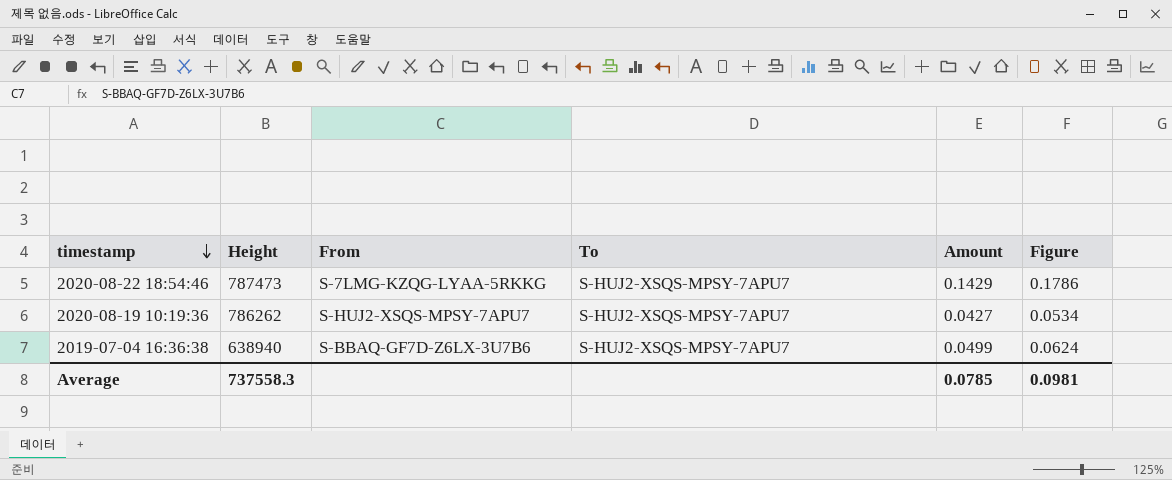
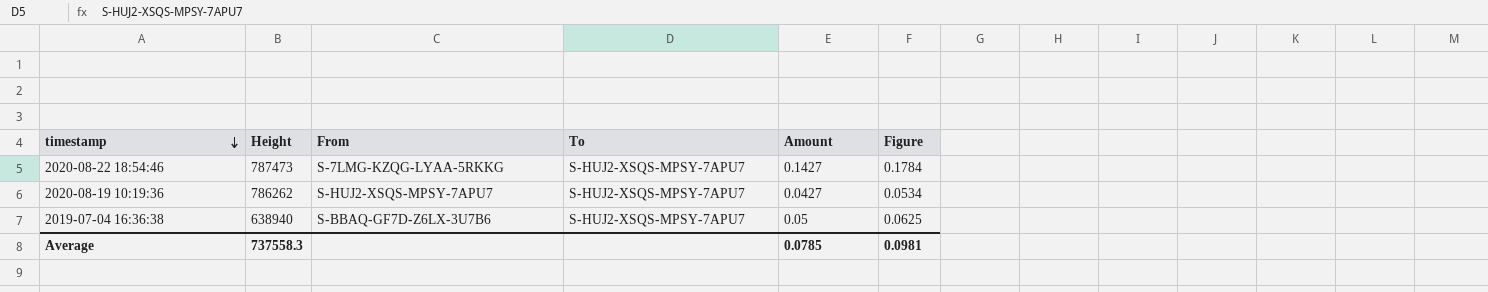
2020-08-22 18:54:46 | Amount: 0.1429 -> 0.1427
2020-08-22 18:54:46 | Figure: 0.1786 -> 0.1784
2019-07-04 16:36:38 | Amount: 0.0499 -> 0.05
2019-07-04 16:36:38 | Figure: 0.0624 -> 0.0625

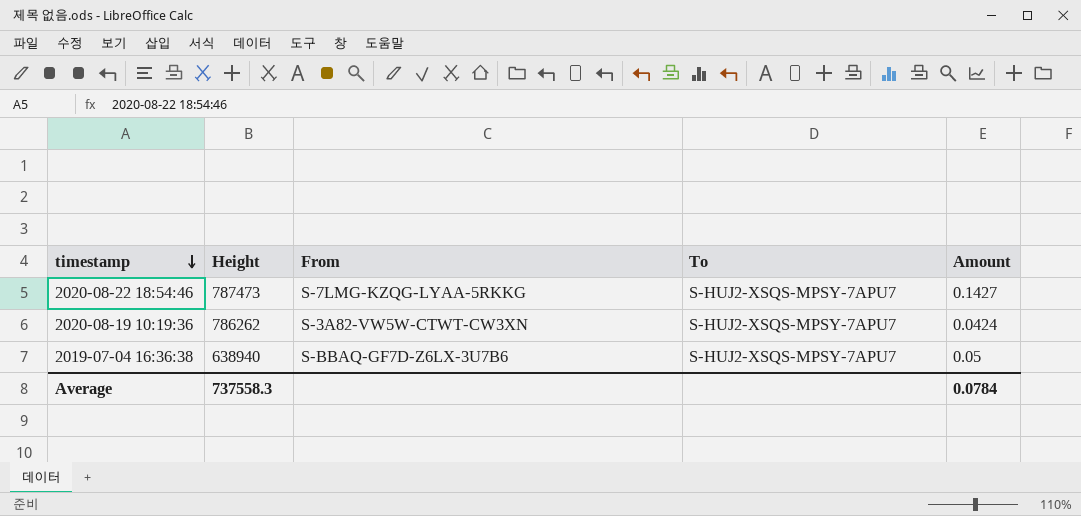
column Figure | formula: [Amount] * 1.25 -> none
2020-08-19 10:19:36 | From: S-HUJ2-XSQS-MPSY-7APU7 -> S-3A82-VW5W-CTWT-CW3XN
2020-08-19 10:19:36 | Amount: 0.0427 -> 0.0424
Average | Amount: 0.0785 -> 0.0784

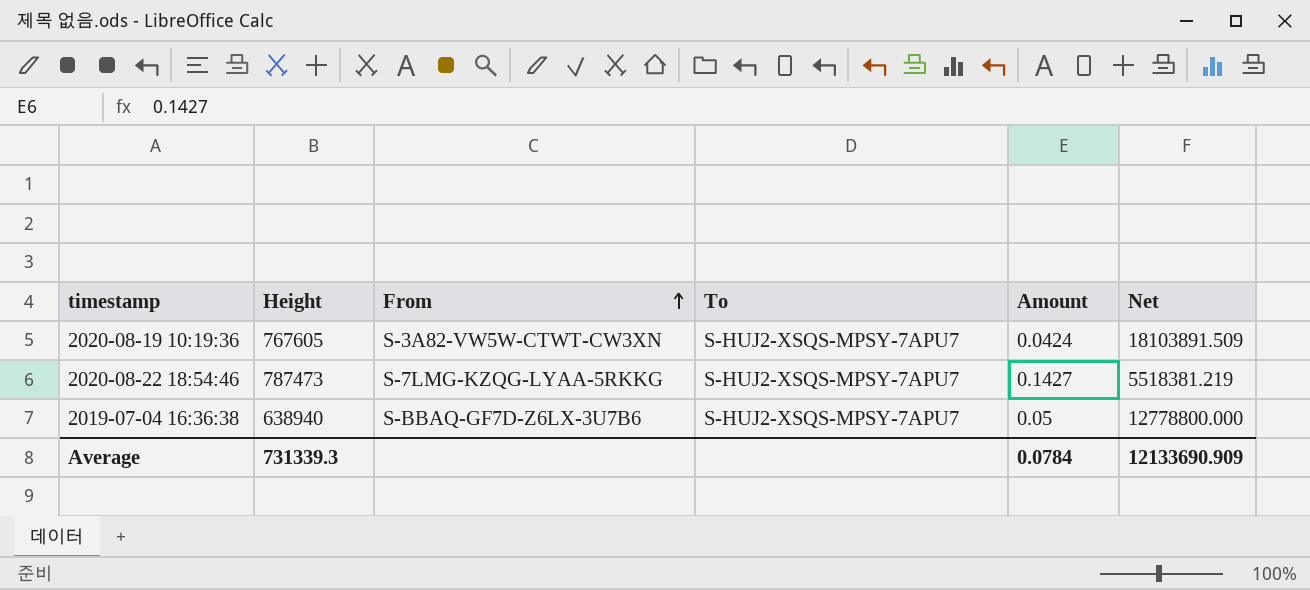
row order: timestamp descending -> From ascending
column Net | formula: none -> [Height] / [Amount]
2020-08-19 10:19:36 | Height: 786262 -> 767605
Average | Height: 737558.3 -> 731339.3

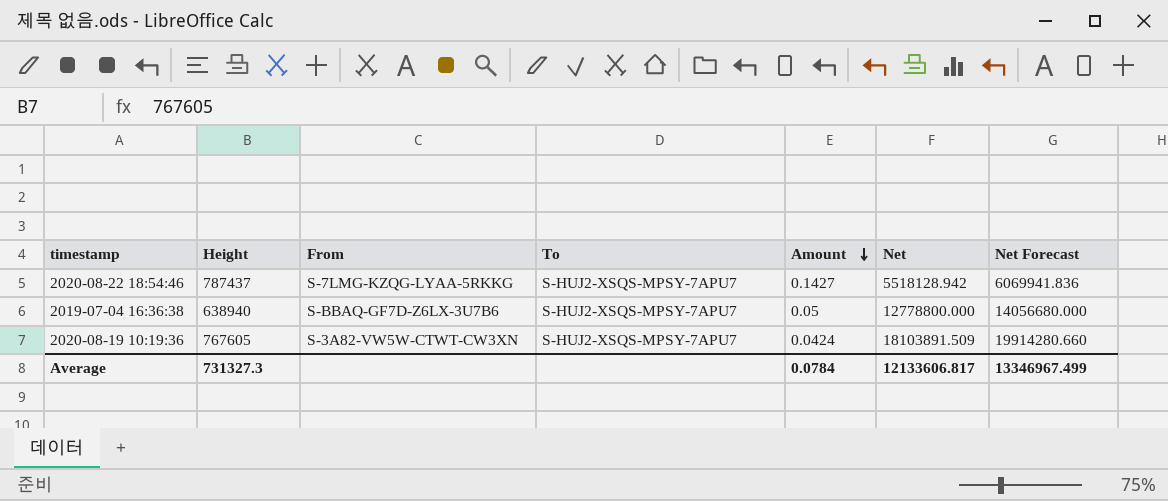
row order: From ascending -> Amount descending
column Net Forecast | formula: none -> [Net] * 1.1
2020-08-22 18:54:46 | Height: 787473 -> 787437
2020-08-22 18:54:46 | Net: 5518381.219 -> 5518128.942
Average | Height: 731339.3 -> 731327.3
Average | Net: 12133690.909 -> 12133606.817

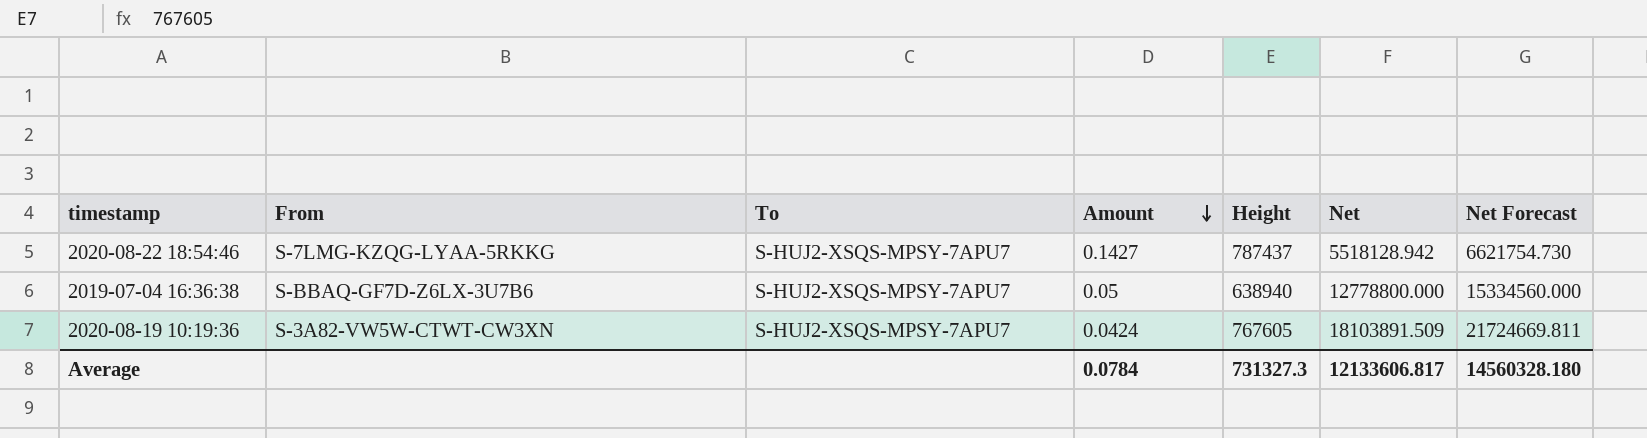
column Height | position: 2 -> 5
column Net Forecast | formula: [Net] * 1.1 -> [Net] * 1.2
Average | Net Forecast: 13346967.499 -> 14560328.180

